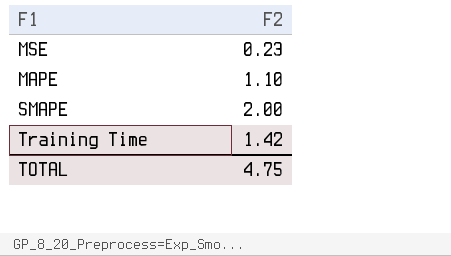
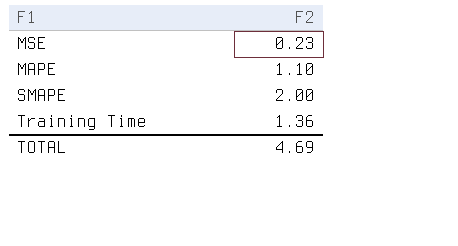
Training Time | F2: 1.42 -> 1.36
TOTAL | F2: 4.75 -> 4.69

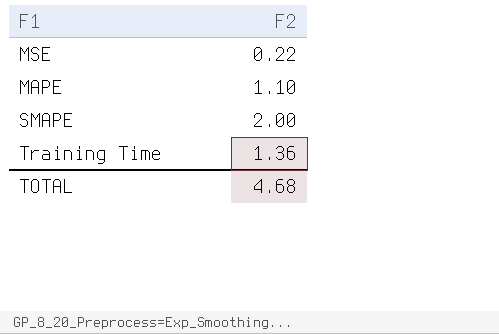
MSE | F2: 0.23 -> 0.22
TOTAL | F2: 4.69 -> 4.68

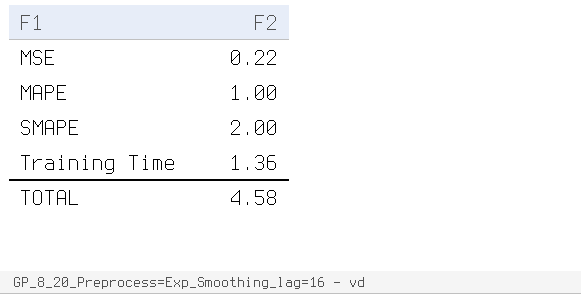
MAPE | F2: 1.10 -> 1.00
TOTAL | F2: 4.68 -> 4.58

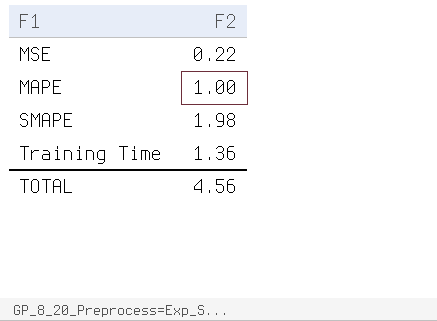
SMAPE | F2: 2.00 -> 1.98
TOTAL | F2: 4.58 -> 4.56

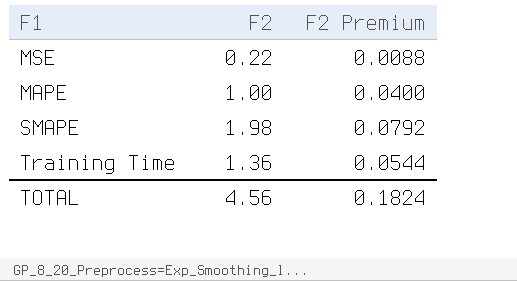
column F2 Premium | formula: none -> [F2] * 0.04

